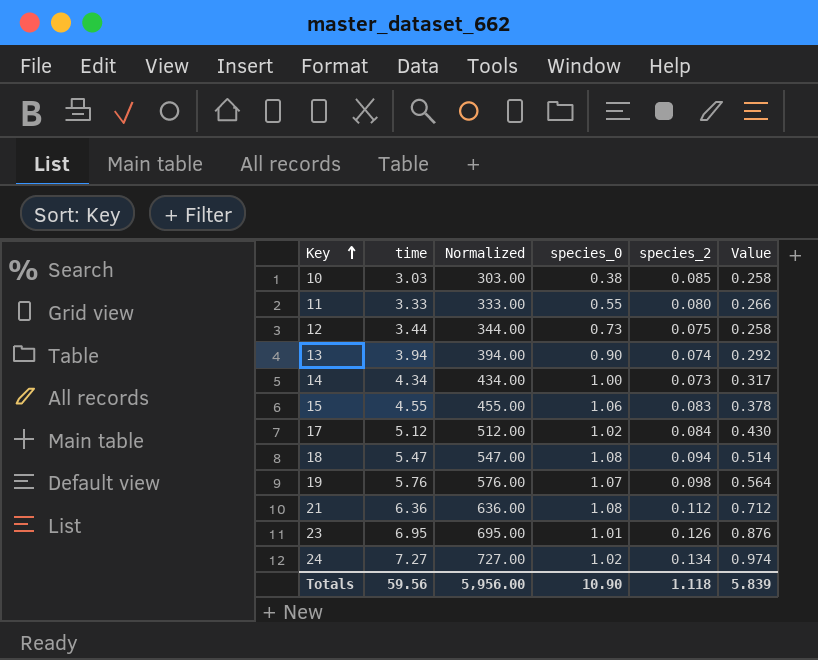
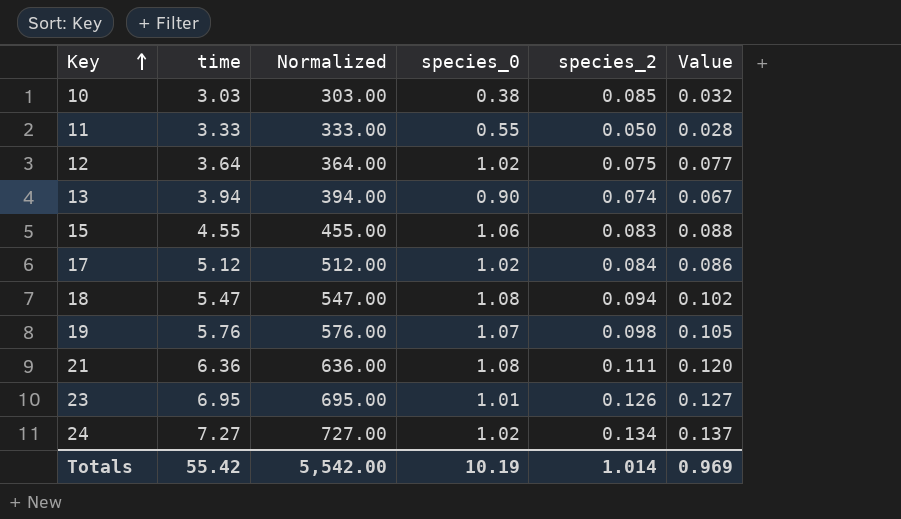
column Value | formula: [time] * [species_2] -> [species_0] * [species_2]
row 14: 4.34 | 434.00 | 1.00 | 0.073 | 0.317 -> none
11 | species_2: 0.080 -> 0.050
12 | time: 3.44 -> 3.64
12 | Normalized: 344.00 -> 364.00
12 | species_0: 0.73 -> 1.02
21 | species_2: 0.112 -> 0.111
Totals | time: 59.56 -> 55.42
Totals | Normalized: 5,956.00 -> 5,542.00
Totals | species_0: 10.90 -> 10.19
Totals | species_2: 1.118 -> 1.014
Totals | Value: 5.839 -> 0.969

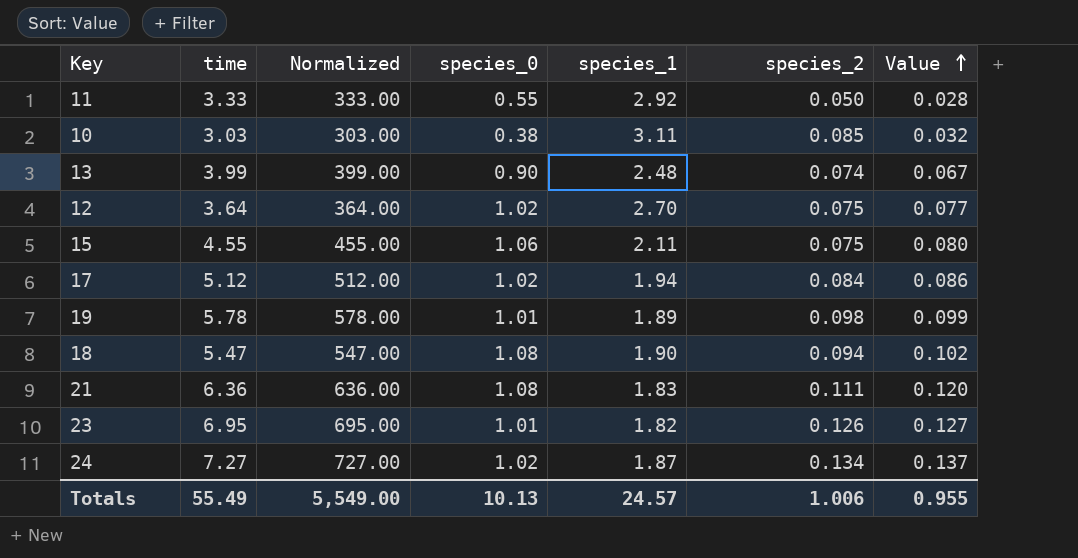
row order: Key ascending -> Value ascending
column species_1 | position: none -> 5
13 | time: 3.94 -> 3.99
13 | Normalized: 394.00 -> 399.00
15 | species_2: 0.083 -> 0.075
15 | Value: 0.088 -> 0.080
19 | time: 5.76 -> 5.78
19 | Normalized: 576.00 -> 578.00
19 | species_0: 1.07 -> 1.01
19 | Value: 0.105 -> 0.099
Totals | time: 55.42 -> 55.49
Totals | Normalized: 5,542.00 -> 5,549.00
Totals | species_0: 10.19 -> 10.13
Totals | species_2: 1.014 -> 1.006
Totals | Value: 0.969 -> 0.955

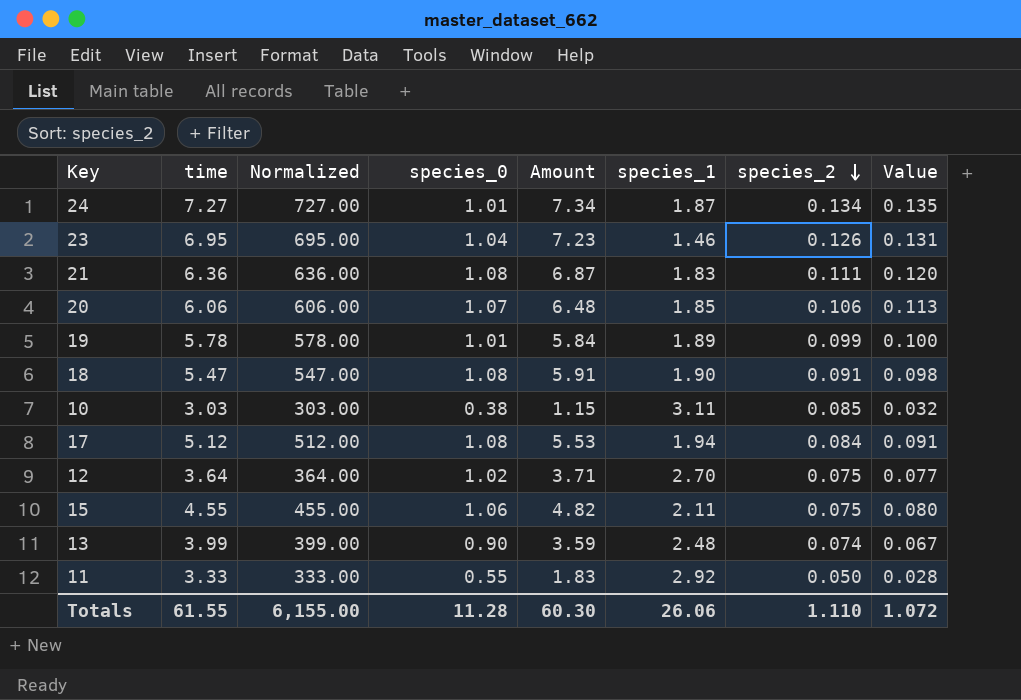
row order: Value ascending -> species_2 descending
column Amount | formula: none -> [time] * [species_0]
24 | species_0: 1.02 -> 1.01
24 | Value: 0.137 -> 0.135
23 | species_0: 1.01 -> 1.04
23 | species_1: 1.82 -> 1.46
23 | Value: 0.127 -> 0.131
row 20: none -> 6.06 | 606.00 | 1.07 | 6.48 | 1.85 | 0.106 | 0.113
19 | species_2: 0.098 -> 0.099
19 | Value: 0.099 -> 0.100
18 | species_2: 0.094 -> 0.091
18 | Value: 0.102 -> 0.098
17 | species_0: 1.02 -> 1.08
17 | Value: 0.086 -> 0.091
Totals | time: 55.49 -> 61.55
Totals | Normalized: 5,549.00 -> 6,155.00
Totals | species_0: 10.13 -> 11.28
Totals | species_1: 24.57 -> 26.06
Totals | species_2: 1.006 -> 1.110
Totals | Value: 0.955 -> 1.072

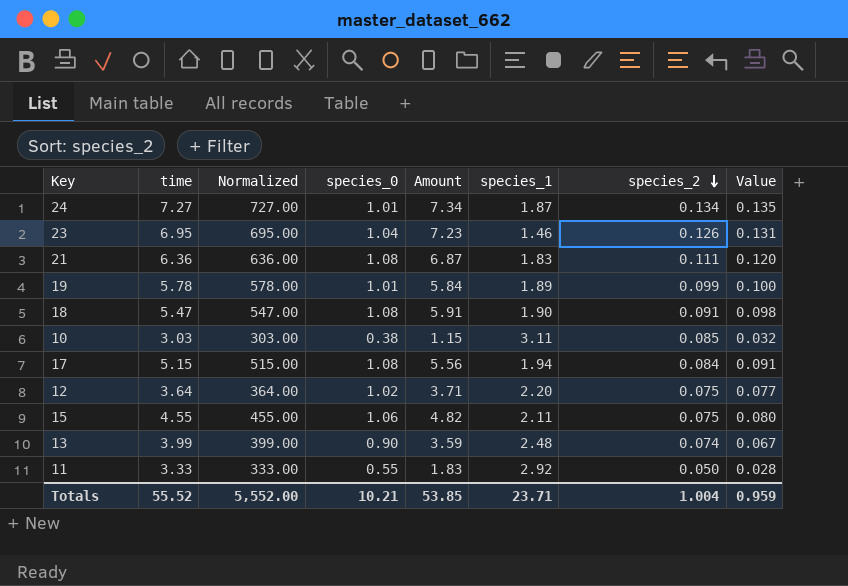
row 20: 6.06 | 606.00 | 1.07 | 6.48 | 1.85 | 0.106 | 0.113 -> none
17 | time: 5.12 -> 5.15
17 | Normalized: 512.00 -> 515.00
17 | Amount: 5.53 -> 5.56
12 | species_1: 2.70 -> 2.20
Totals | time: 61.55 -> 55.52
Totals | Normalized: 6,155.00 -> 5,552.00
Totals | species_0: 11.28 -> 10.21
Totals | Amount: 60.30 -> 53.85
Totals | species_1: 26.06 -> 23.71
Totals | species_2: 1.110 -> 1.004
Totals | Value: 1.072 -> 0.959

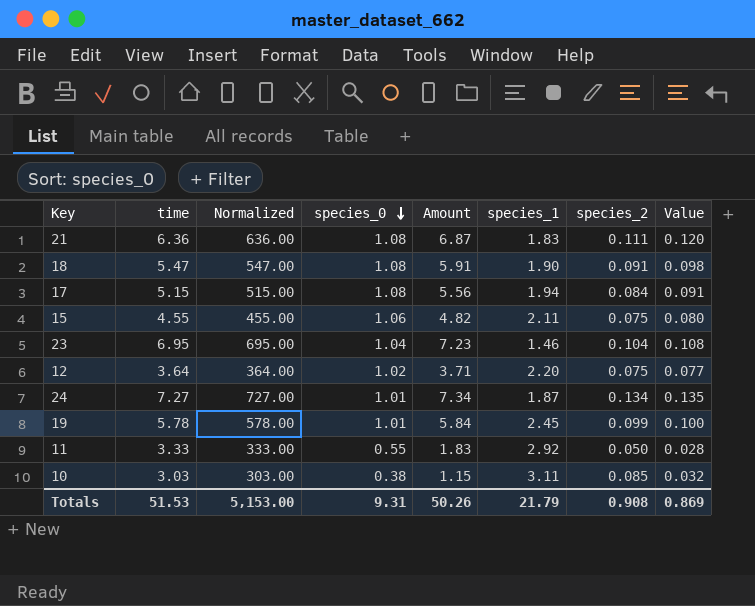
row order: species_2 descending -> species_0 descending
row 13: 3.99 | 399.00 | 0.90 | 3.59 | 2.48 | 0.074 | 0.067 -> none
23 | species_2: 0.126 -> 0.104
23 | Value: 0.131 -> 0.108
19 | species_1: 1.89 -> 2.45
Totals | time: 55.52 -> 51.53
Totals | Normalized: 5,552.00 -> 5,153.00
Totals | species_0: 10.21 -> 9.31
Totals | Amount: 53.85 -> 50.26
Totals | species_1: 23.71 -> 21.79
Totals | species_2: 1.004 -> 0.908
Totals | Value: 0.959 -> 0.869

